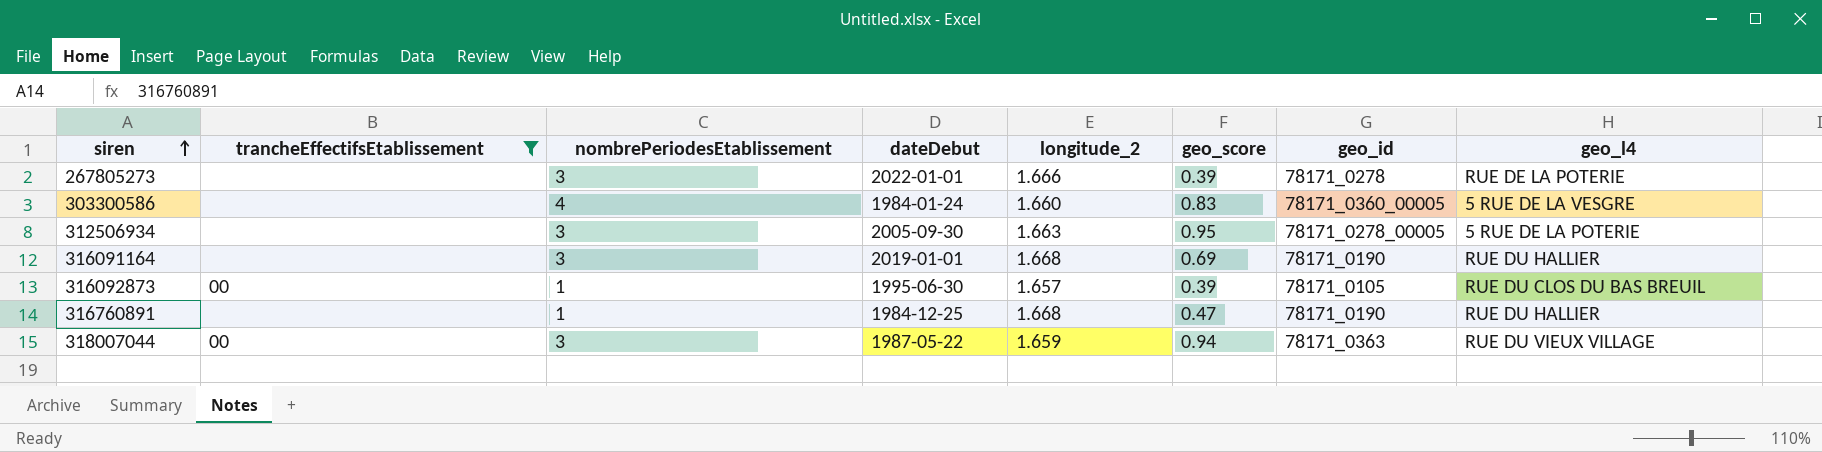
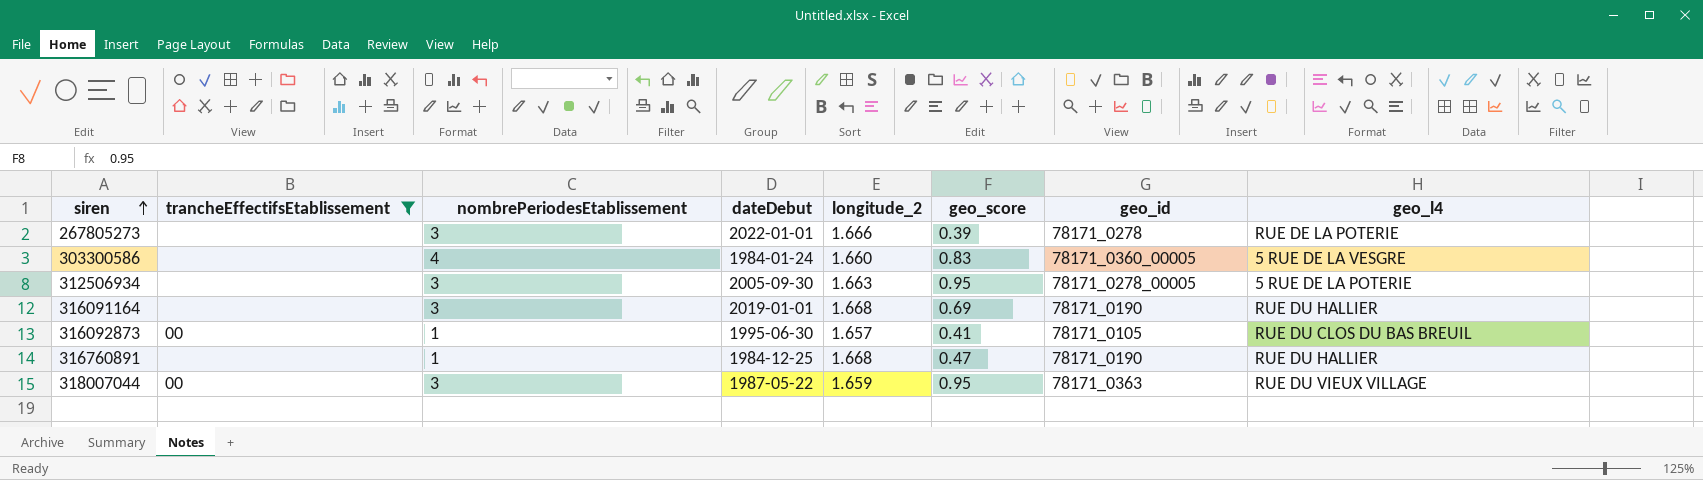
316092873 | geo_score: 0.39 -> 0.41
318007044 | geo_score: 0.94 -> 0.95

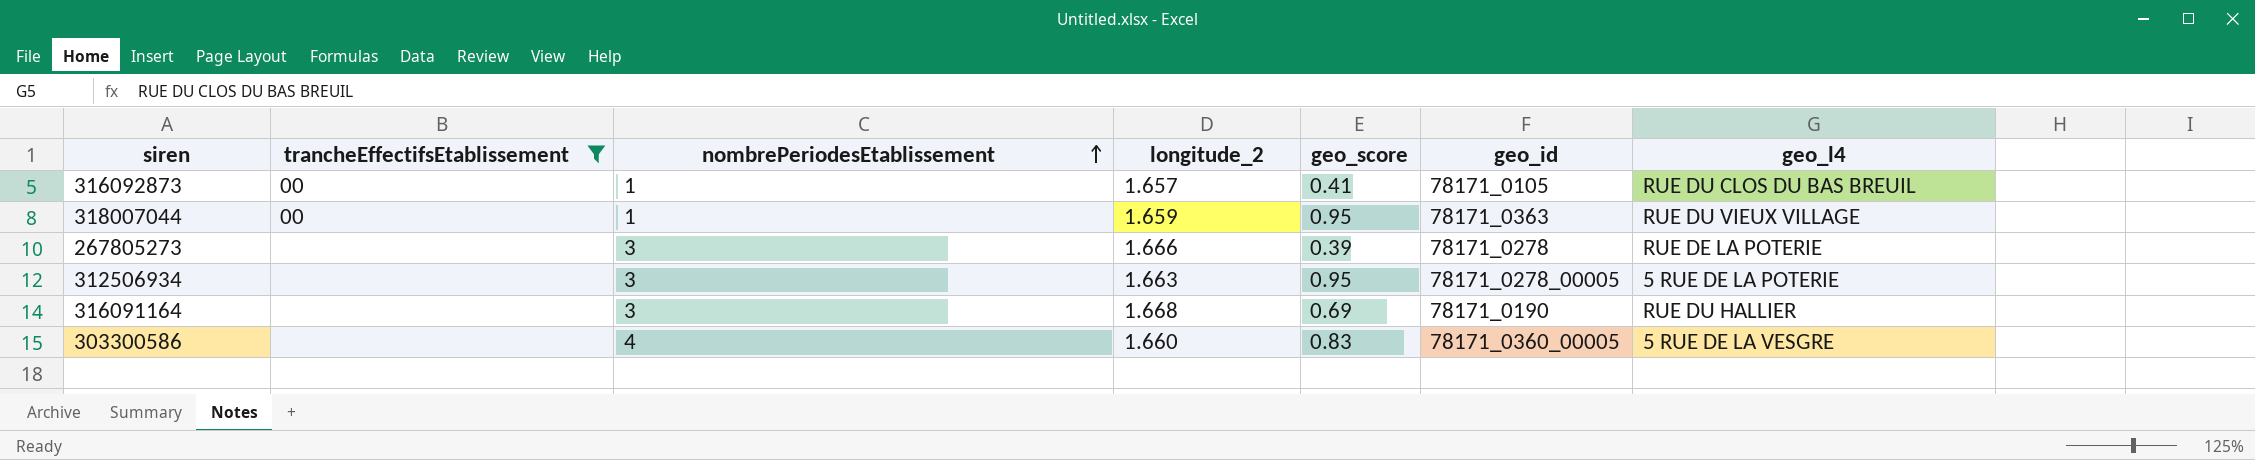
row order: siren ascending -> nombrePeriodesEtablissement ascending
column dateDebut | position: 4 -> none
row 316760891: none | 1 | 1984-12-25 | 1.668 | 0.47 | 78171_0190 | RUE DU HALLIER -> none
318007044 | nombrePeriodesEtablissement: 3 -> 1

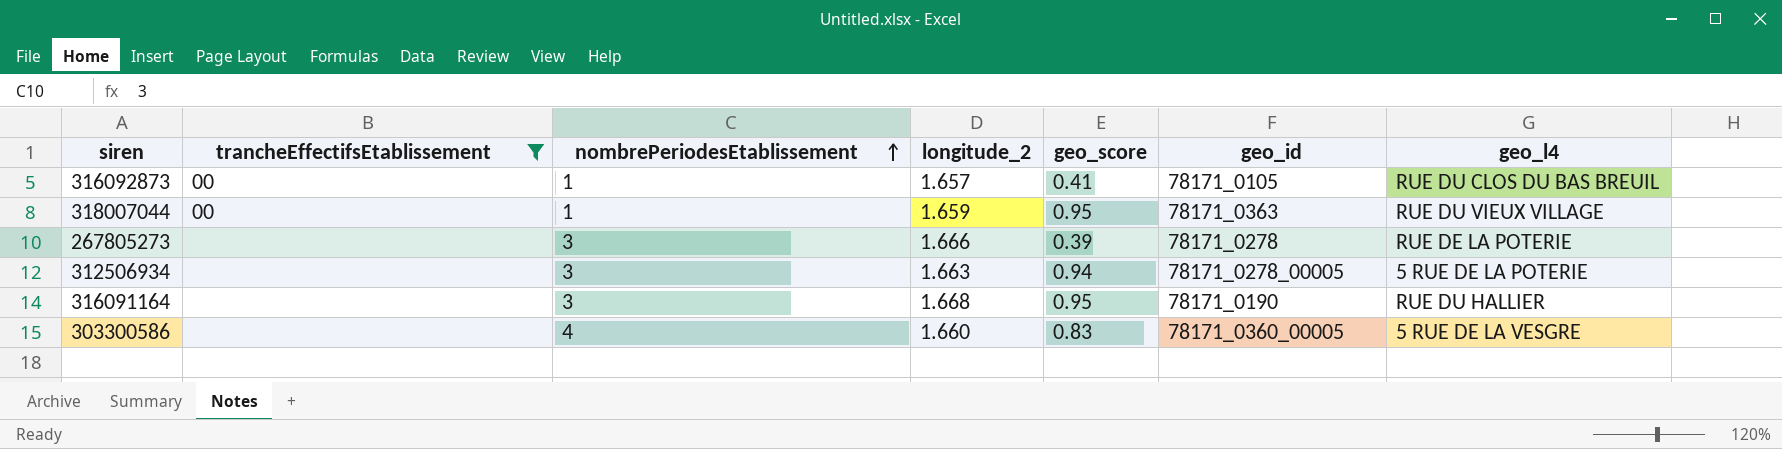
312506934 | geo_score: 0.95 -> 0.94
316091164 | geo_score: 0.69 -> 0.95

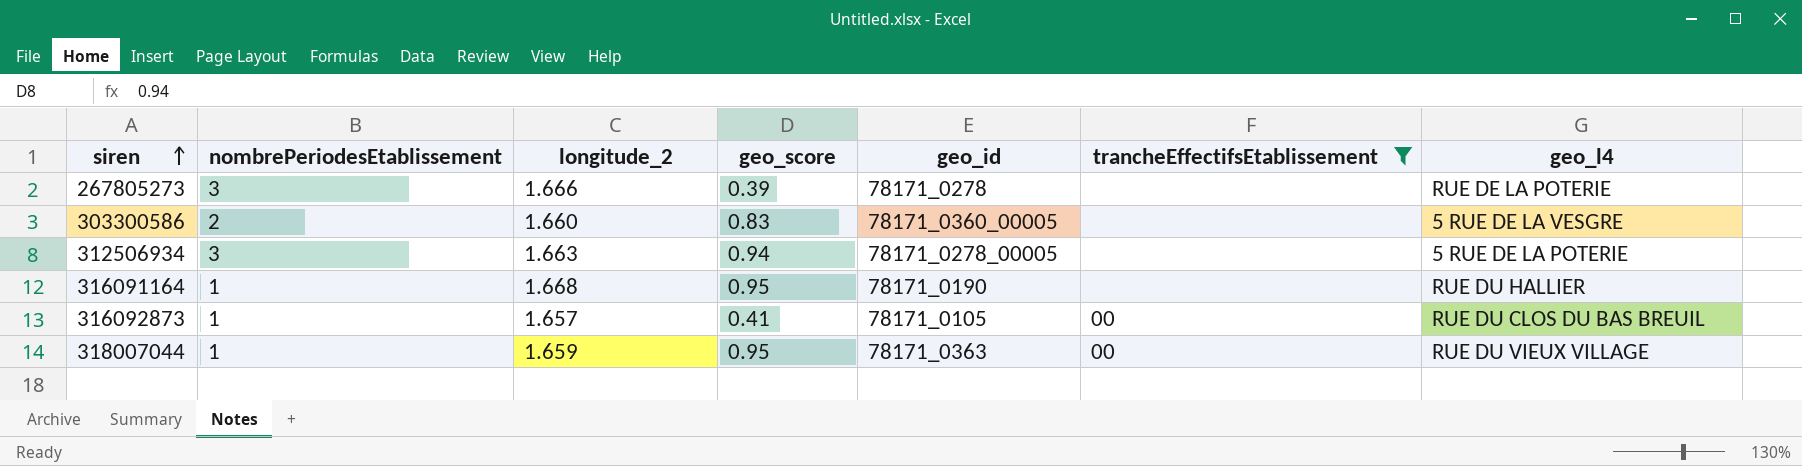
row order: nombrePeriodesEtablissement ascending -> siren ascending
column trancheEffectifsEtablissement | position: 2 -> 6
303300586 | nombrePeriodesEtablissement: 4 -> 2
316091164 | nombrePeriodesEtablissement: 3 -> 1

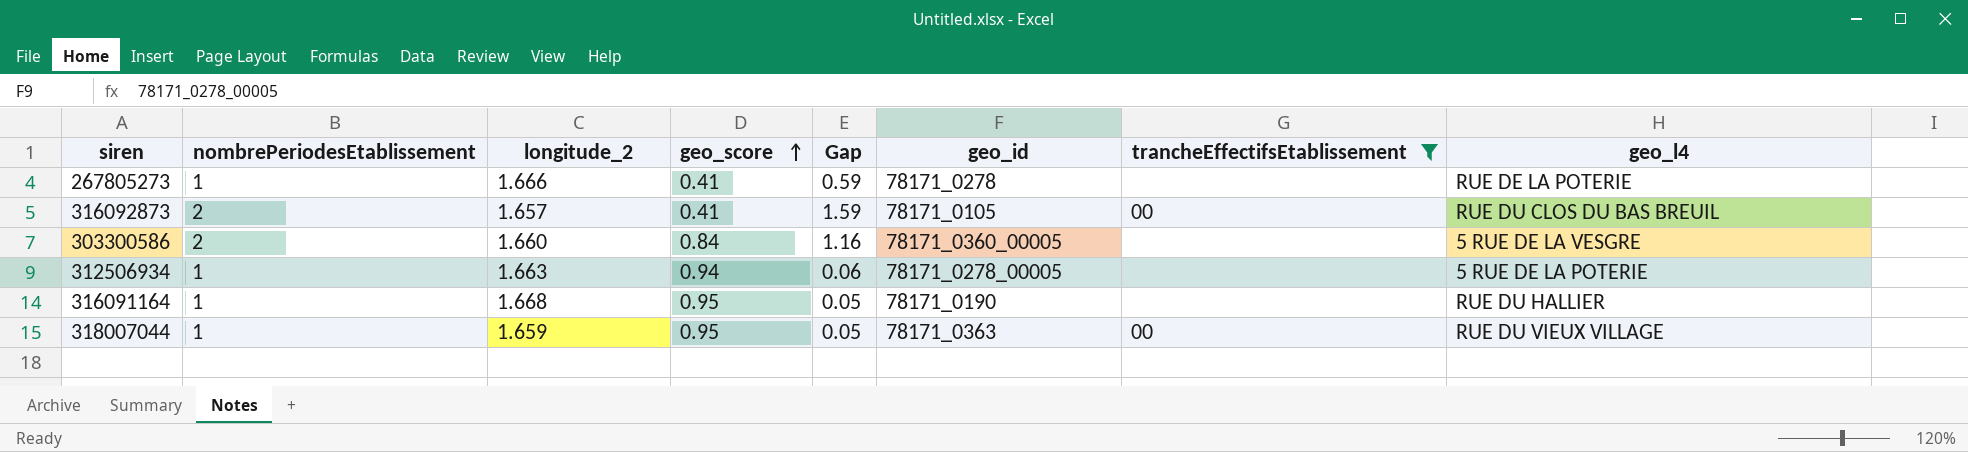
row order: siren ascending -> geo_score ascending
column Gap | formula: none -> [nombrePeriodesEtablissement] - [geo_score]
267805273 | nombrePeriodesEtablissement: 3 -> 1
267805273 | geo_score: 0.39 -> 0.41
316092873 | nombrePeriodesEtablissement: 1 -> 2
303300586 | geo_score: 0.83 -> 0.84
312506934 | nombrePeriodesEtablissement: 3 -> 1

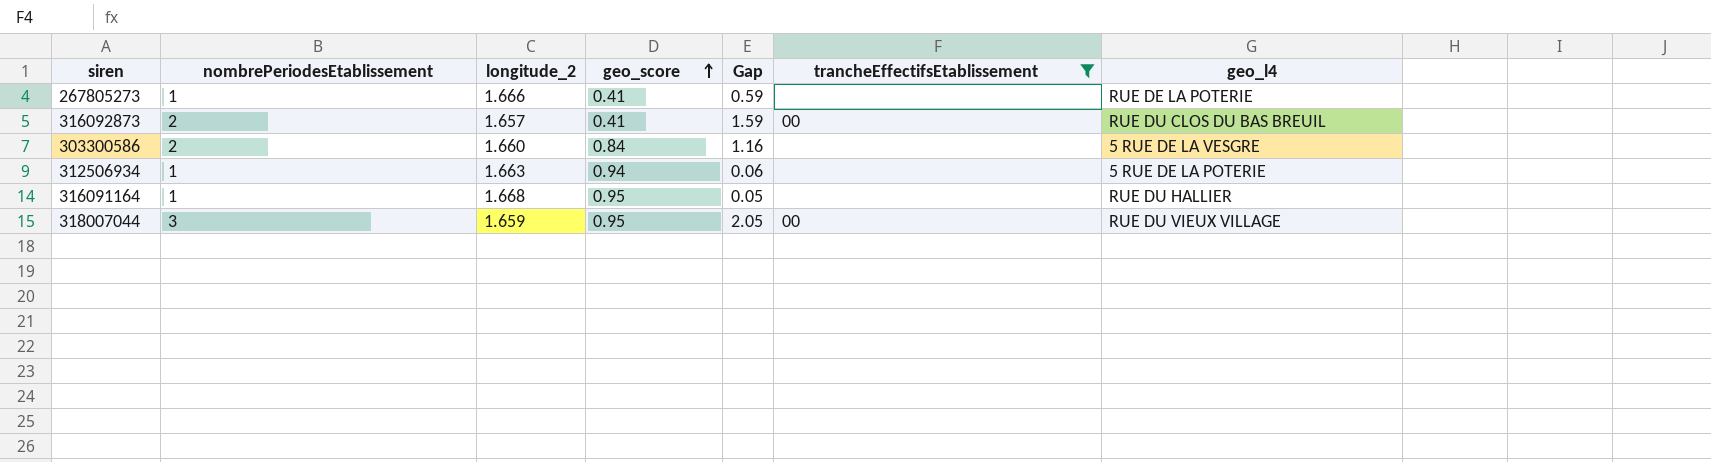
column geo_id | position: 6 -> none
318007044 | nombrePeriodesEtablissement: 1 -> 3
318007044 | Gap: 0.05 -> 2.05

